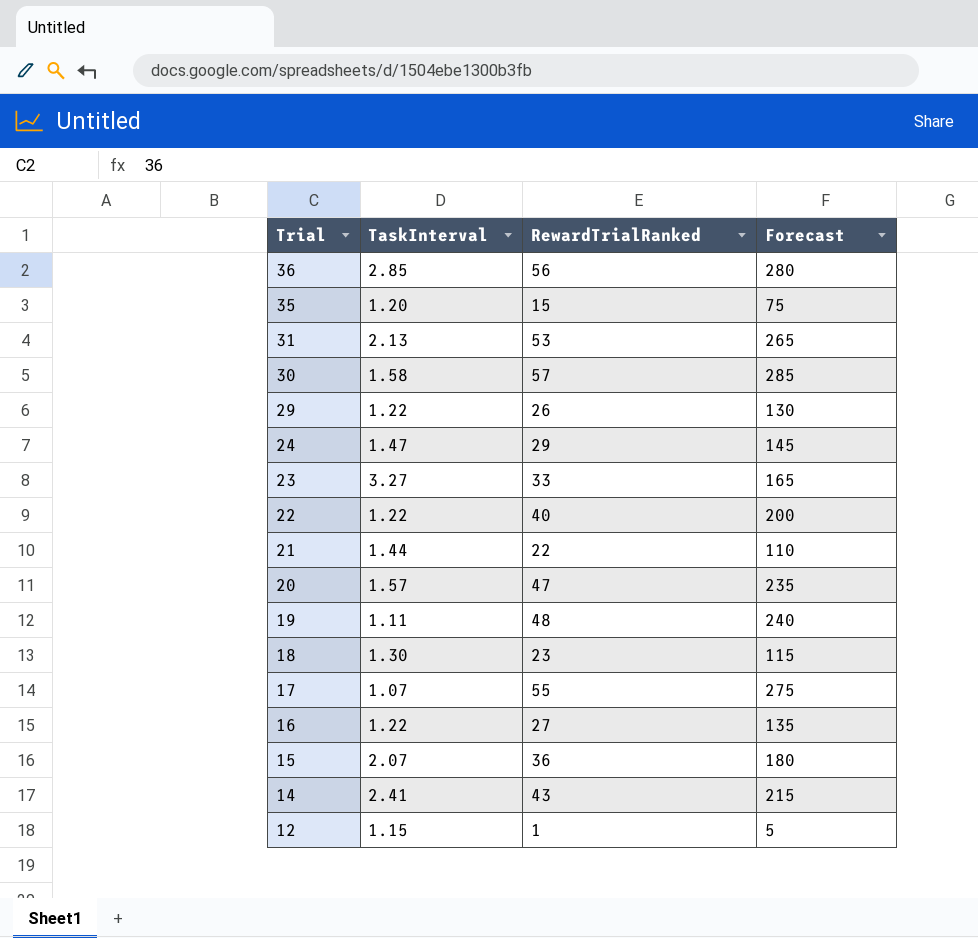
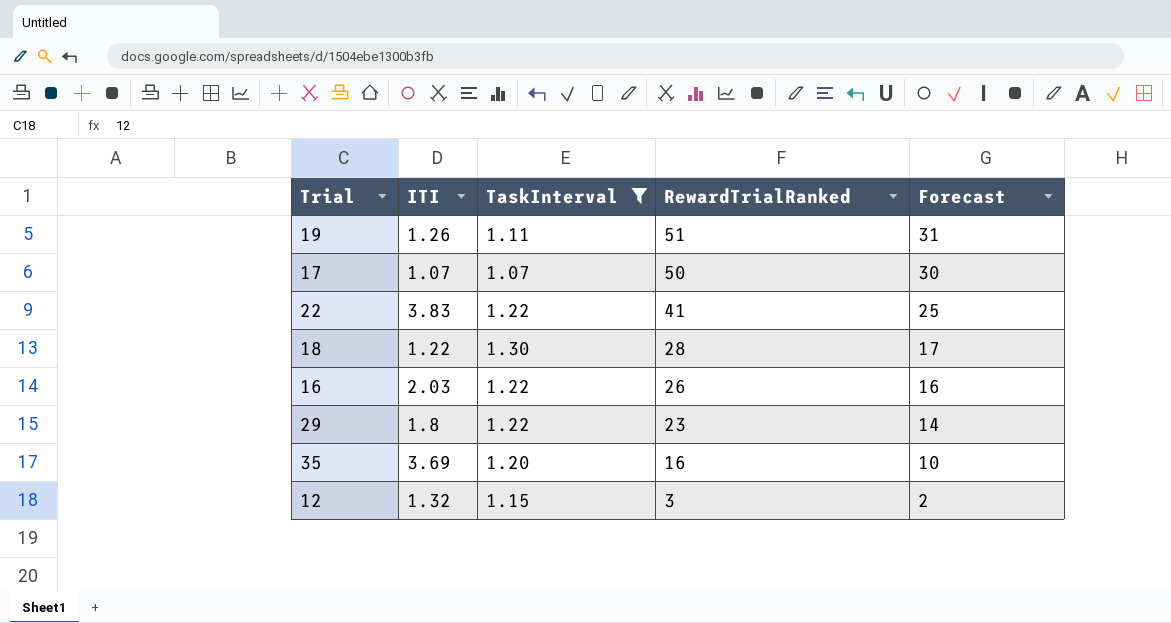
filter: none -> TaskInterval <= 1.30
row order: Trial descending -> RewardTrialRanked descending
column ITI | position: none -> 2
column Forecast | formula: [RewardTrialRanked] * 5 -> [RewardTrialRanked] * 0.6
19 | RewardTrialRanked: 48 -> 51
17 | RewardTrialRanked: 55 -> 50
22 | RewardTrialRanked: 40 -> 41
18 | RewardTrialRanked: 23 -> 28
16 | RewardTrialRanked: 27 -> 26
29 | RewardTrialRanked: 26 -> 23
35 | RewardTrialRanked: 15 -> 16
12 | RewardTrialRanked: 1 -> 3

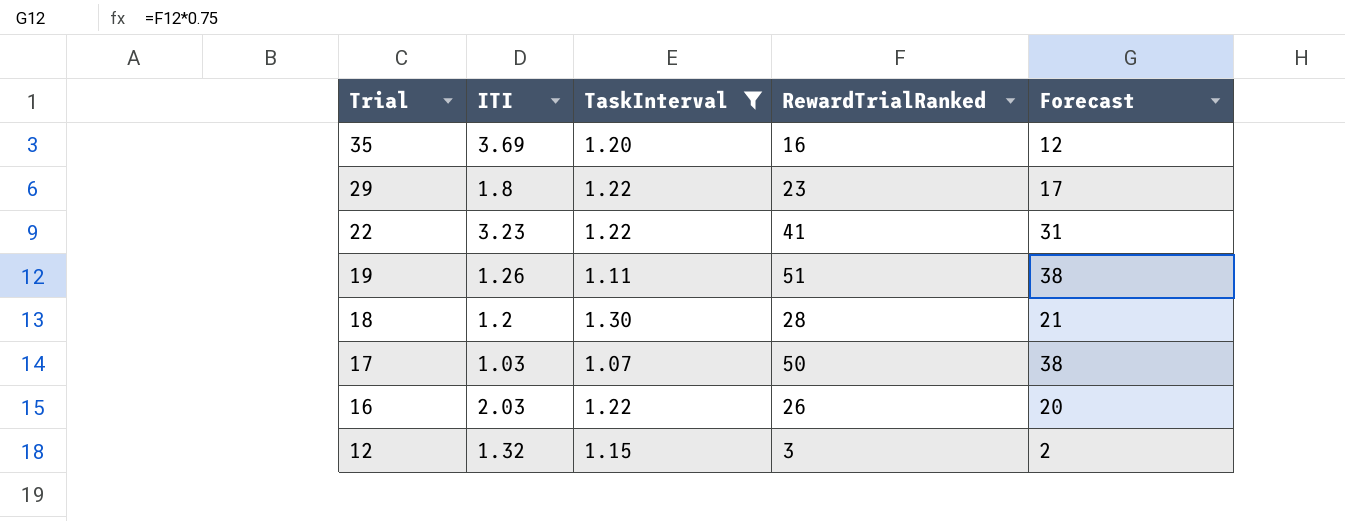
row order: RewardTrialRanked descending -> Trial descending
column Forecast | formula: [RewardTrialRanked] * 0.6 -> [RewardTrialRanked] * 0.75
22 | ITI: 3.83 -> 3.23
18 | ITI: 1.22 -> 1.2
17 | ITI: 1.07 -> 1.03

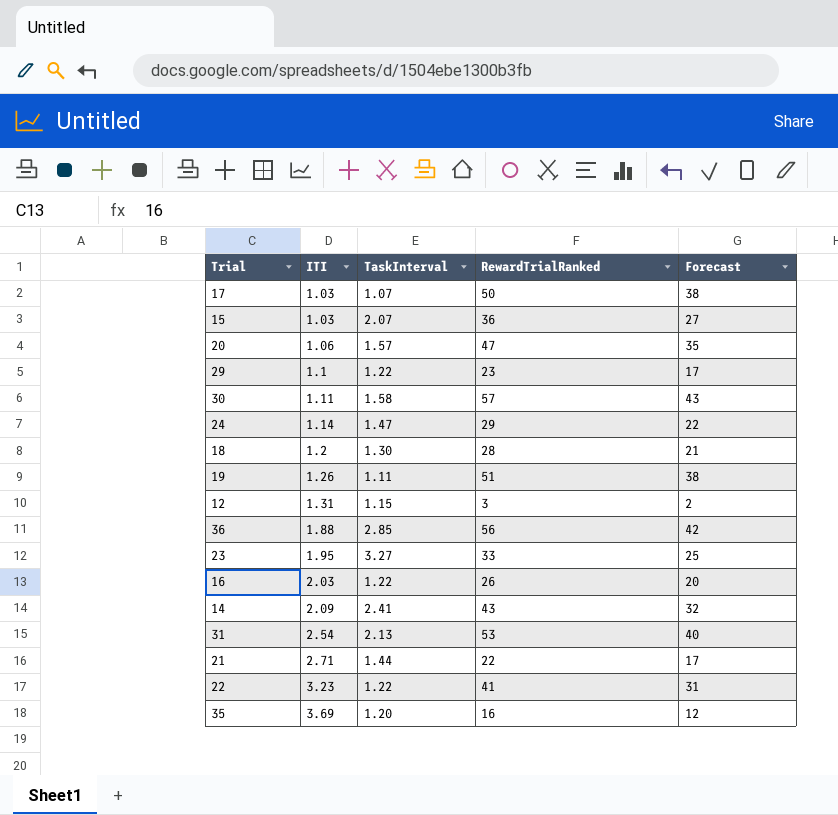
filter: TaskInterval <= 1.30 -> none
row order: Trial descending -> ITI ascending
29 | ITI: 1.8 -> 1.1
12 | ITI: 1.32 -> 1.31

